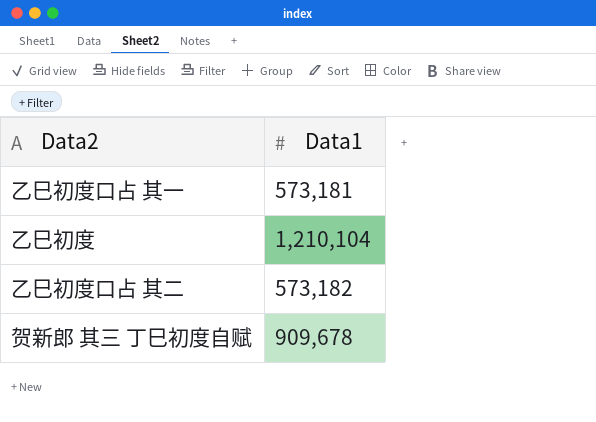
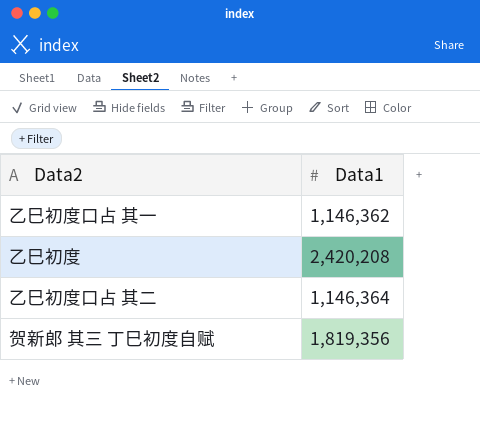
乙巳初度口占 其一 | Data1: 573,181 -> 1,146,362
乙巳初度 | Data1: 1,210,104 -> 2,420,208
乙巳初度口占 其二 | Data1: 573,182 -> 1,146,364
贺新郎 其三 丁巳初度自赋 | Data1: 909,678 -> 1,819,356

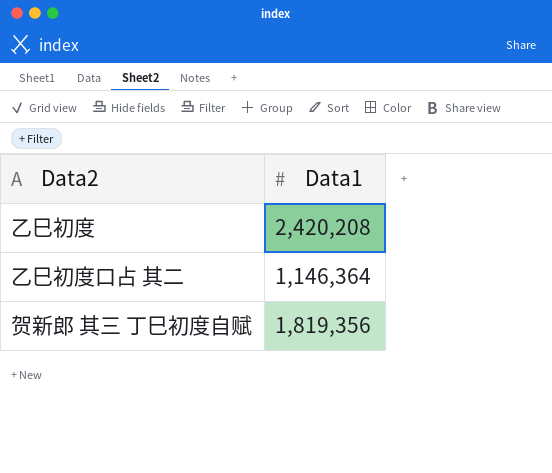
row 乙巳初度口占 其一: 1,146,362 -> none

